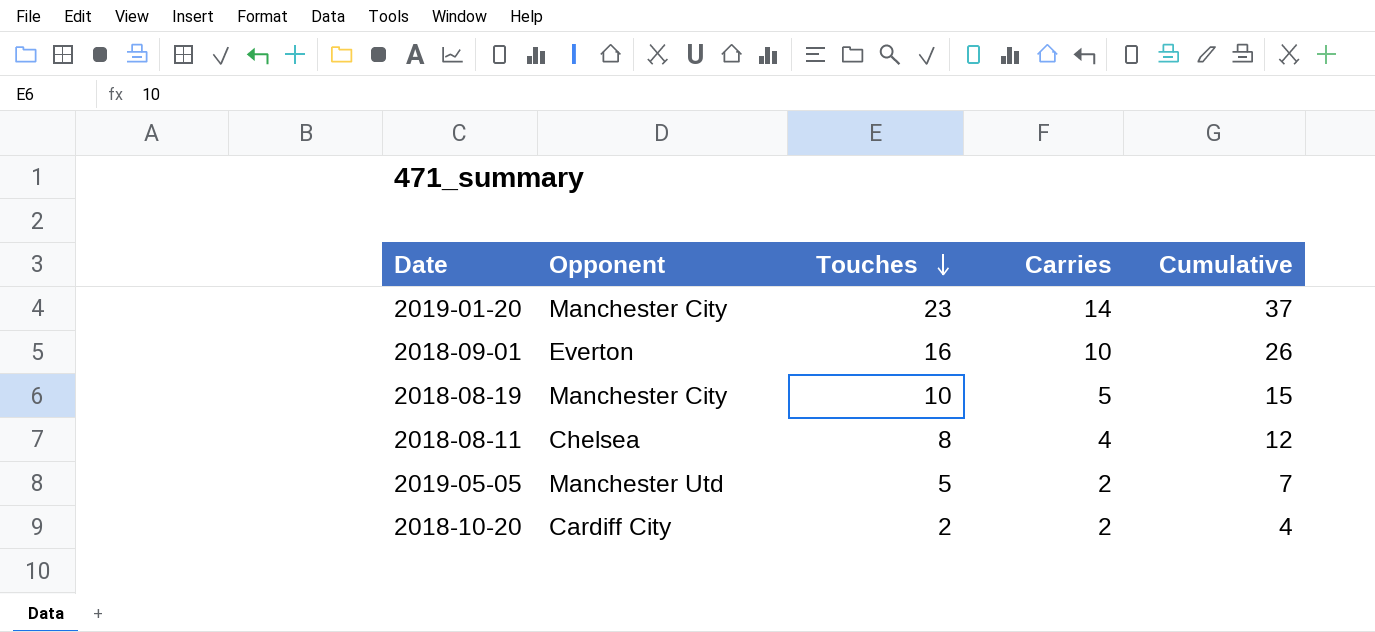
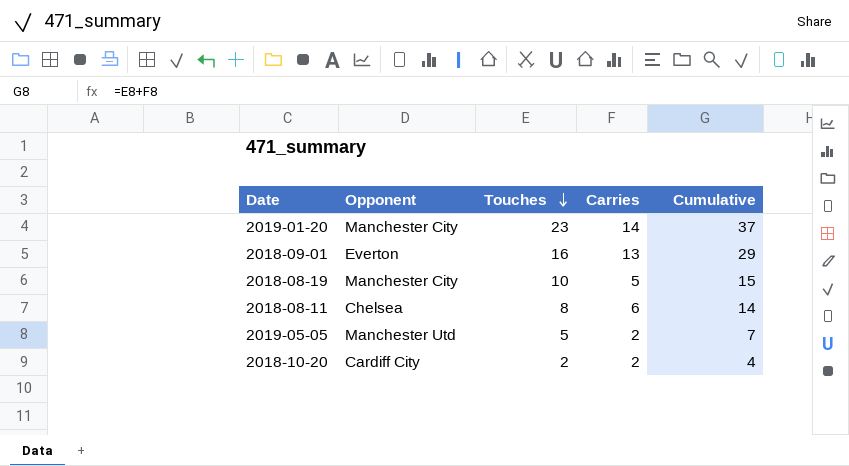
2018-09-01 | Carries: 10 -> 13
2018-09-01 | Cumulative: 26 -> 29
2018-08-11 | Carries: 4 -> 6
2018-08-11 | Cumulative: 12 -> 14

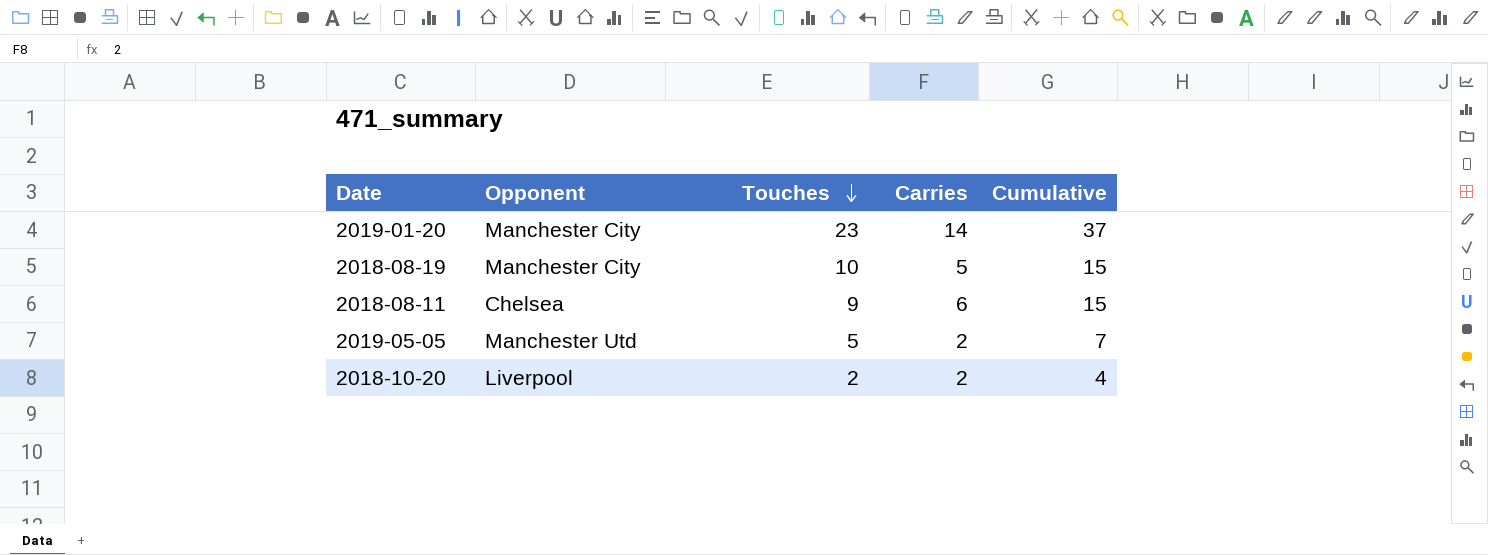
row 2018-09-01: Everton | 16 | 13 | 29 -> none
2018-08-11 | Touches: 8 -> 9
2018-08-11 | Cumulative: 14 -> 15
2018-10-20 | Opponent: Cardiff City -> Liverpool

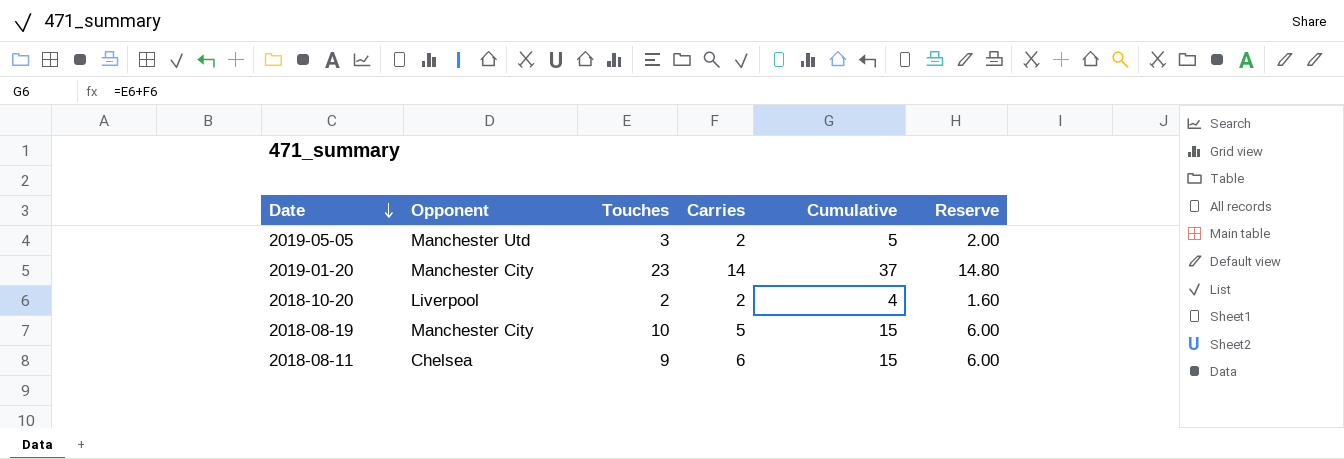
row order: Touches descending -> Date descending
column Reserve | formula: none -> [Cumulative] * 0.4
2019-05-05 | Touches: 5 -> 3
2019-05-05 | Cumulative: 7 -> 5

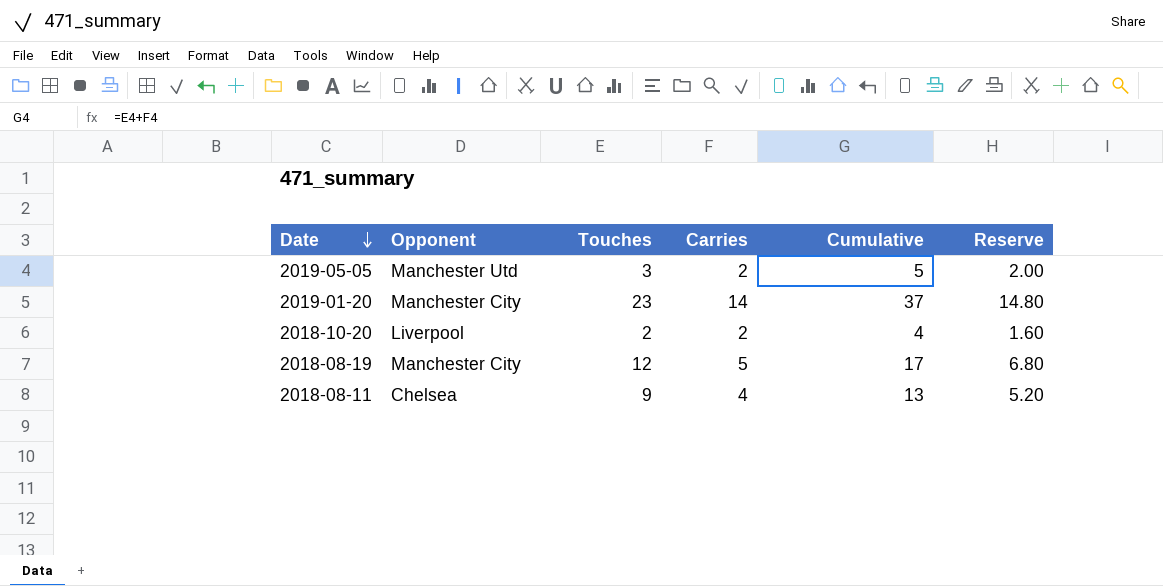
2018-08-19 | Touches: 10 -> 12
2018-08-19 | Cumulative: 15 -> 17
2018-08-19 | Reserve: 6.00 -> 6.80
2018-08-11 | Carries: 6 -> 4
2018-08-11 | Cumulative: 15 -> 13
2018-08-11 | Reserve: 6.00 -> 5.20

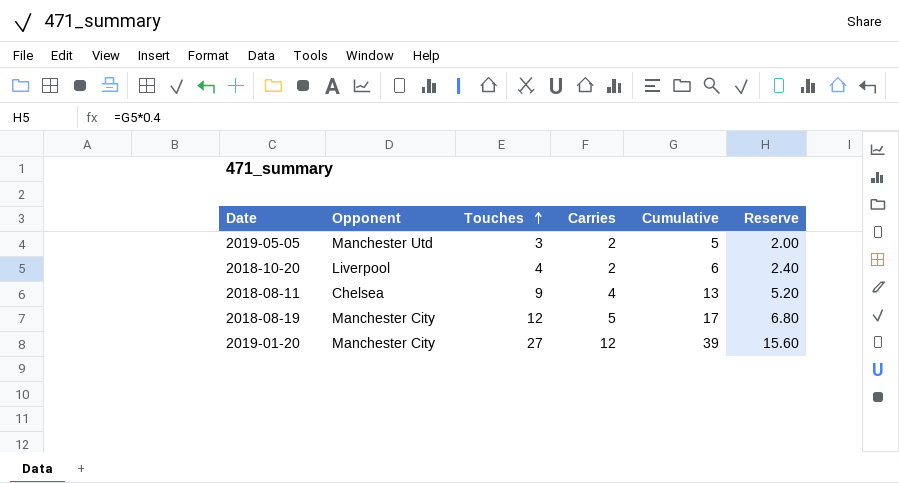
row order: Date descending -> Touches ascending
2018-10-20 | Touches: 2 -> 4
2018-10-20 | Cumulative: 4 -> 6
2018-10-20 | Reserve: 1.60 -> 2.40
2019-01-20 | Touches: 23 -> 27
2019-01-20 | Carries: 14 -> 12
2019-01-20 | Cumulative: 37 -> 39
2019-01-20 | Reserve: 14.80 -> 15.60

